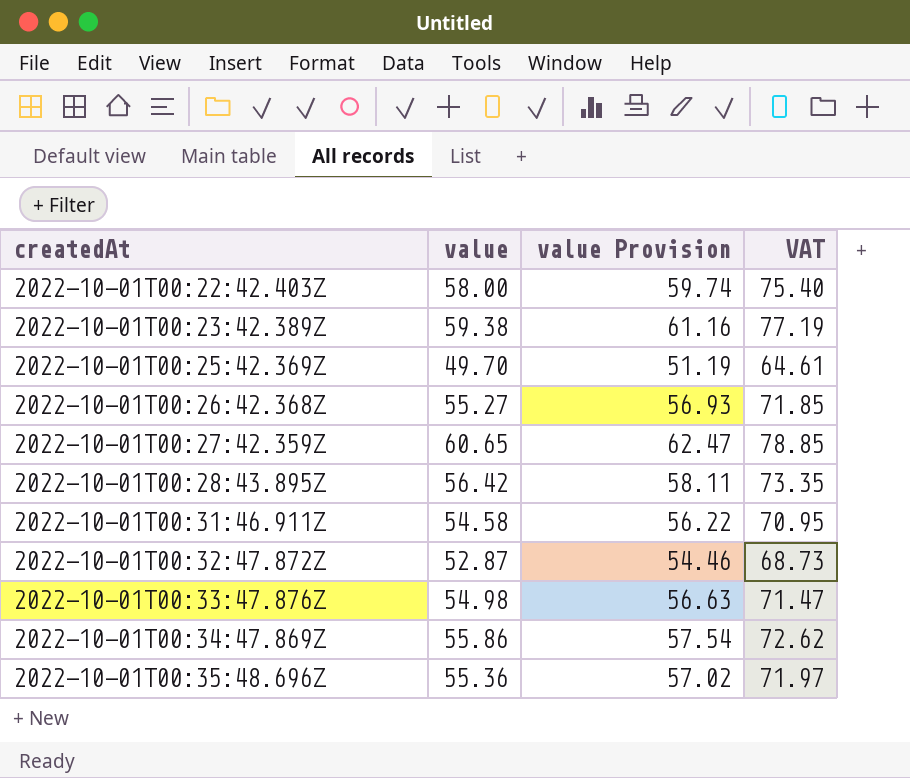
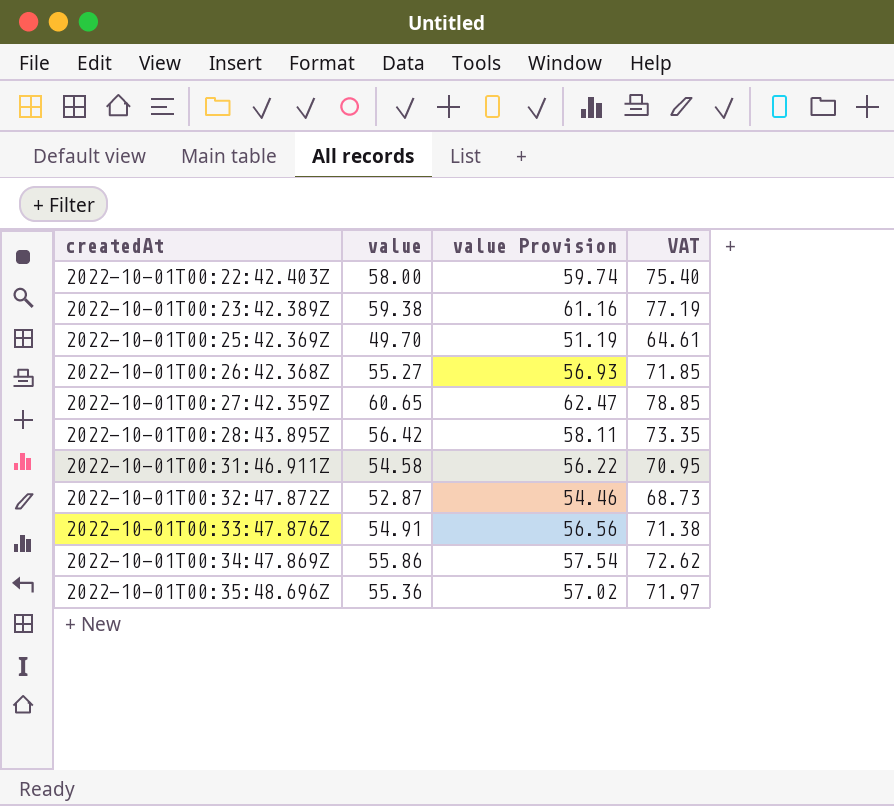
2022-10-01T00:33:47.876Z | value: 54.98 -> 54.91
2022-10-01T00:33:47.876Z | value Provision: 56.63 -> 56.56
2022-10-01T00:33:47.876Z | VAT: 71.47 -> 71.38

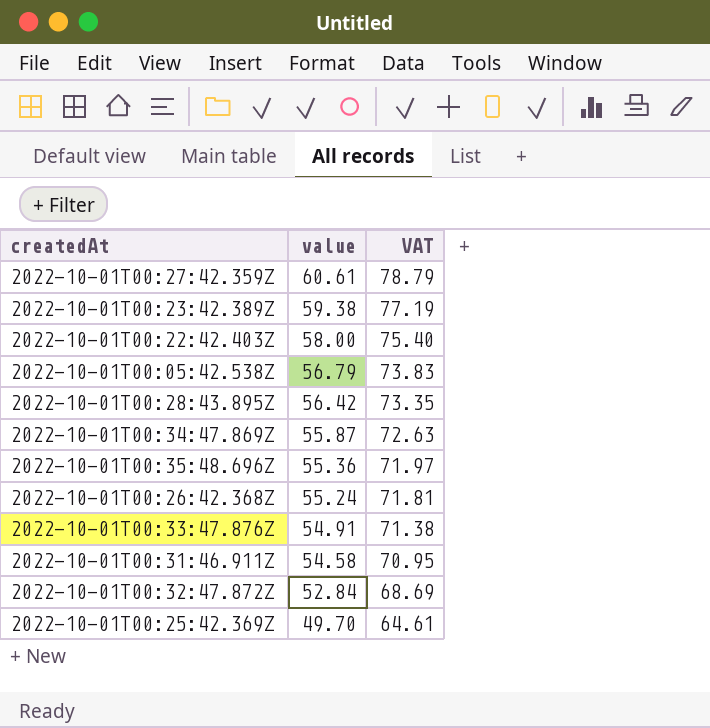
row order: createdAt ascending -> value descending
column value Provision | formula: [value] * 1.03 -> none
2022-10-01T00:27:42.359Z | value: 60.65 -> 60.61
2022-10-01T00:27:42.359Z | VAT: 78.85 -> 78.79
row 2022-10-01T00:05:42.538Z: none -> 56.79 | 73.83
2022-10-01T00:34:47.869Z | value: 55.86 -> 55.87
2022-10-01T00:34:47.869Z | VAT: 72.62 -> 72.63
2022-10-01T00:26:42.368Z | value: 55.27 -> 55.24
2022-10-01T00:26:42.368Z | VAT: 71.85 -> 71.81
2022-10-01T00:32:47.872Z | value: 52.87 -> 52.84
2022-10-01T00:32:47.872Z | VAT: 68.73 -> 68.69

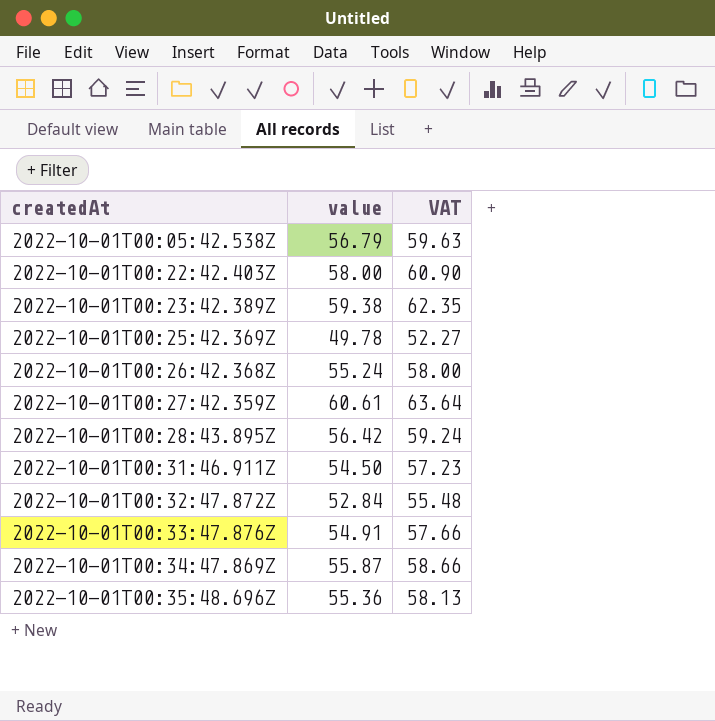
row order: value descending -> createdAt ascending
column VAT | formula: [value] * 1.3 -> [value] * 1.05
2022-10-01T00:25:42.369Z | value: 49.70 -> 49.78
2022-10-01T00:31:46.911Z | value: 54.58 -> 54.50

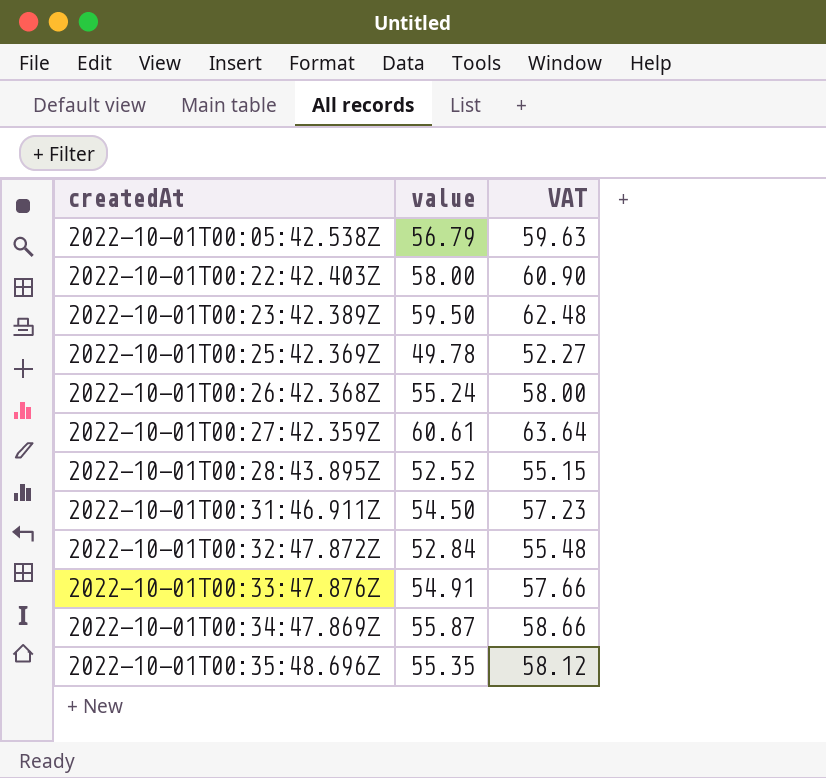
2022-10-01T00:23:42.389Z | value: 59.38 -> 59.50
2022-10-01T00:23:42.389Z | VAT: 62.35 -> 62.48
2022-10-01T00:28:43.895Z | value: 56.42 -> 52.52
2022-10-01T00:28:43.895Z | VAT: 59.24 -> 55.15
2022-10-01T00:35:48.696Z | value: 55.36 -> 55.35
2022-10-01T00:35:48.696Z | VAT: 58.13 -> 58.12

